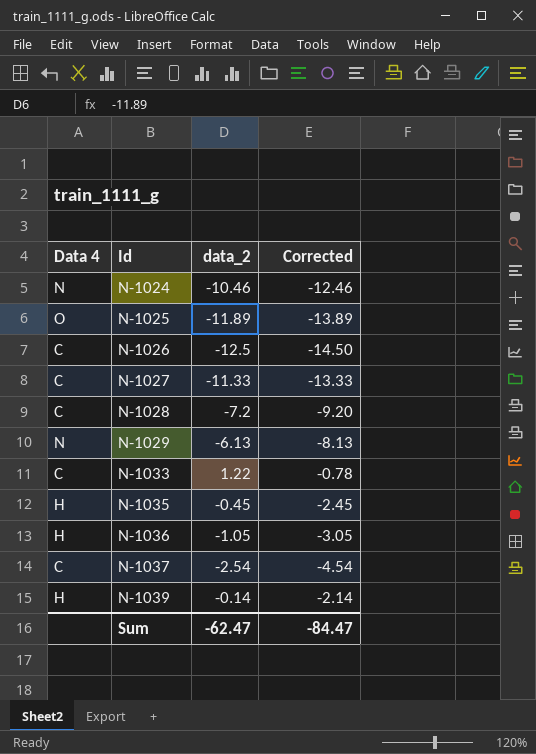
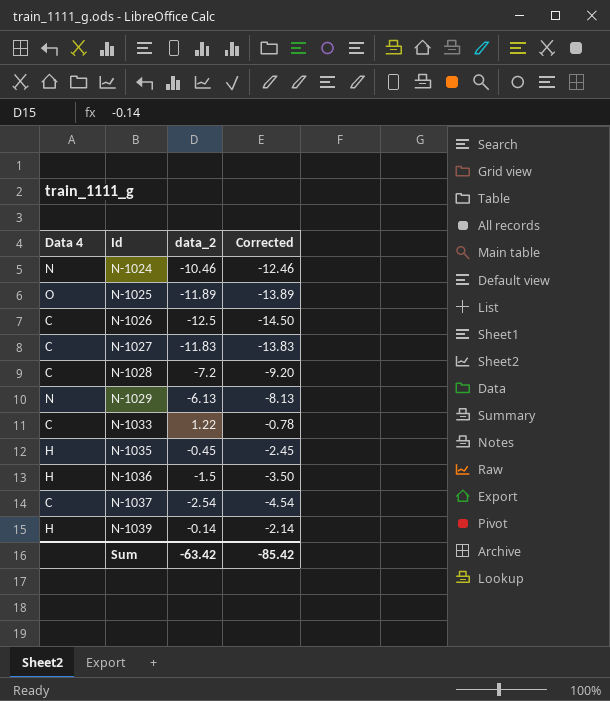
N-1027 | data_2: -11.33 -> -11.83
N-1027 | Corrected: -13.33 -> -13.83
N-1036 | data_2: -1.05 -> -1.5
N-1036 | Corrected: -3.05 -> -3.50
Sum | data_2: -62.47 -> -63.42
Sum | Corrected: -84.47 -> -85.42

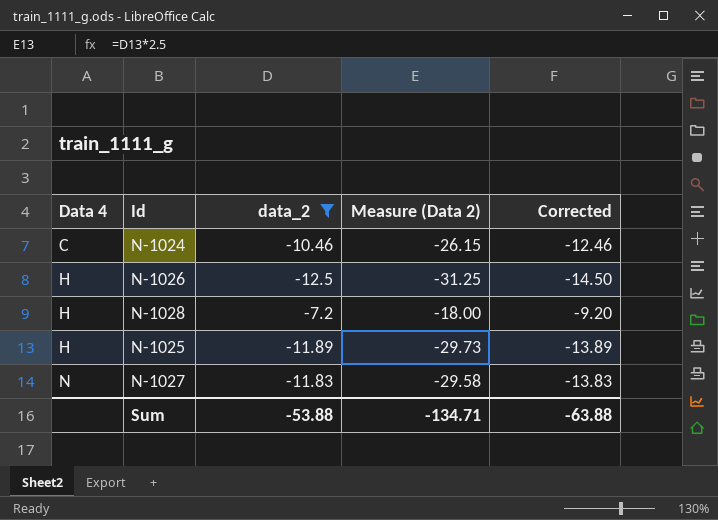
filter: none -> data_2 <= -7.2
row order: Id ascending -> Data 4 ascending
column Measure (Data 2) | formula: none -> [data_2] * 2.5
N-1024 | Data 4: N -> C
N-1026 | Data 4: C -> H
N-1028 | Data 4: C -> H
N-1025 | Data 4: O -> H
N-1027 | Data 4: C -> N
Sum | data_2: -63.42 -> -53.88
Sum | Corrected: -85.42 -> -63.88

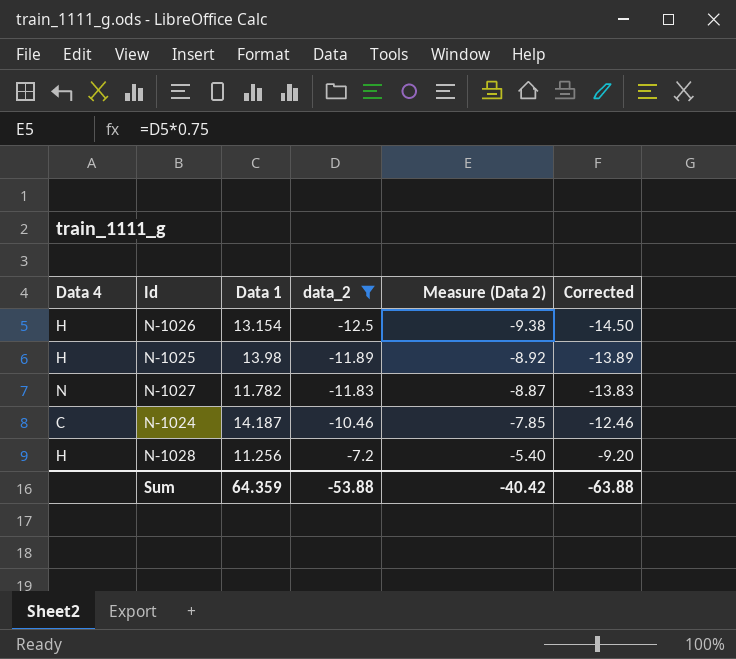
row order: Data 4 ascending -> data_2 ascending
column Data 1 | position: none -> 3
column Measure (Data 2) | formula: [data_2] * 2.5 -> [data_2] * 0.75
Sum | Measure (Data 2): -134.71 -> -40.42

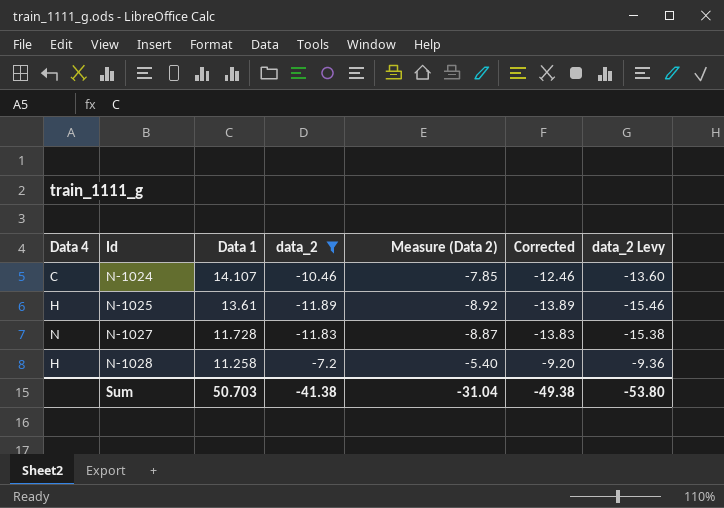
row order: data_2 ascending -> Id ascending
column data_2 Levy | formula: none -> [data_2] * 1.3
row N-1026: H | 13.154 | -12.5 | -9.38 | -14.50 -> none
N-1024 | Data 1: 14.187 -> 14.107
N-1025 | Data 1: 13.98 -> 13.61
N-1027 | Data 1: 11.782 -> 11.728
N-1028 | Data 1: 11.256 -> 11.258
Sum | Data 1: 64.359 -> 50.703
Sum | data_2: -53.88 -> -41.38
Sum | Measure (Data 2): -40.42 -> -31.04
Sum | Corrected: -63.88 -> -49.38

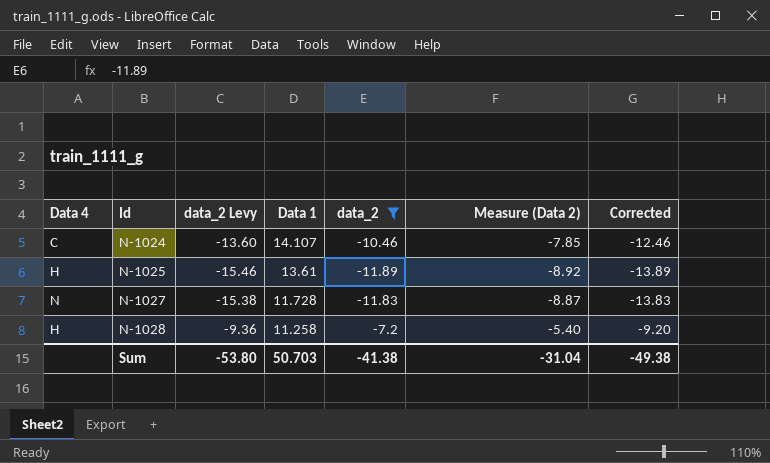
column data_2 Levy | position: 7 -> 3

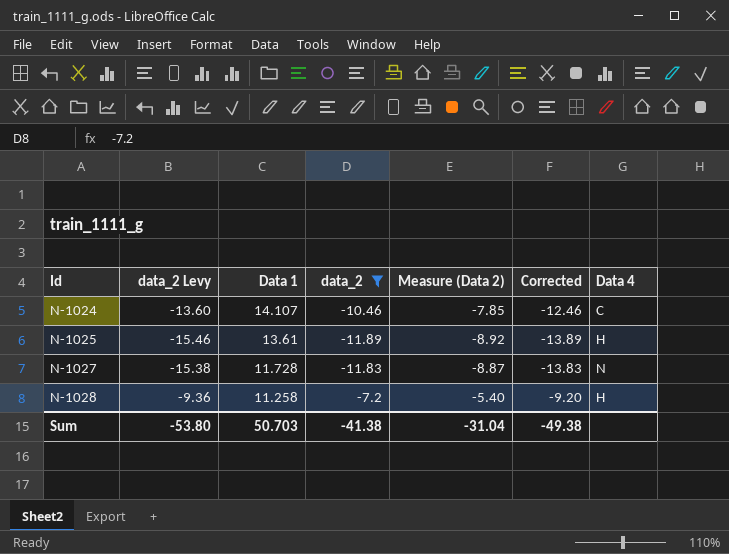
column Data 4 | position: 1 -> 7

